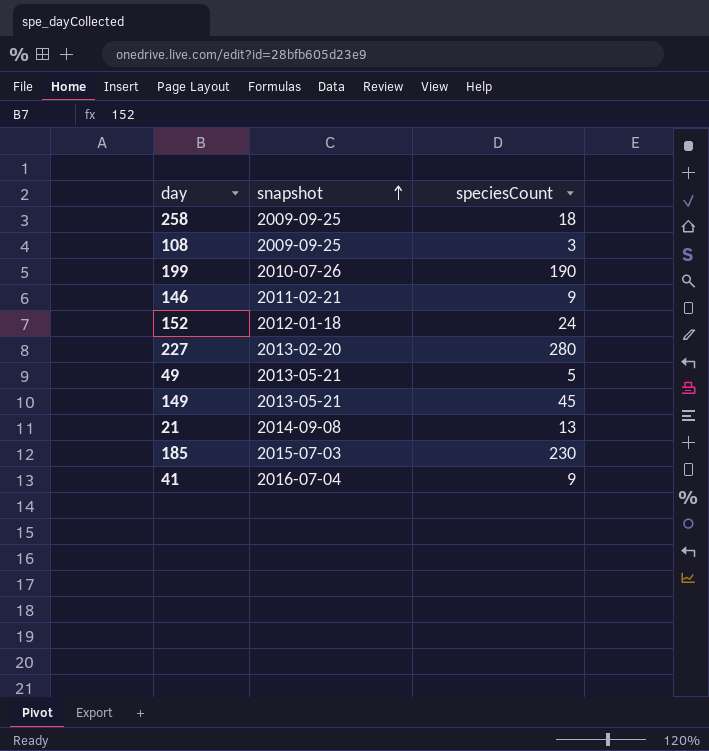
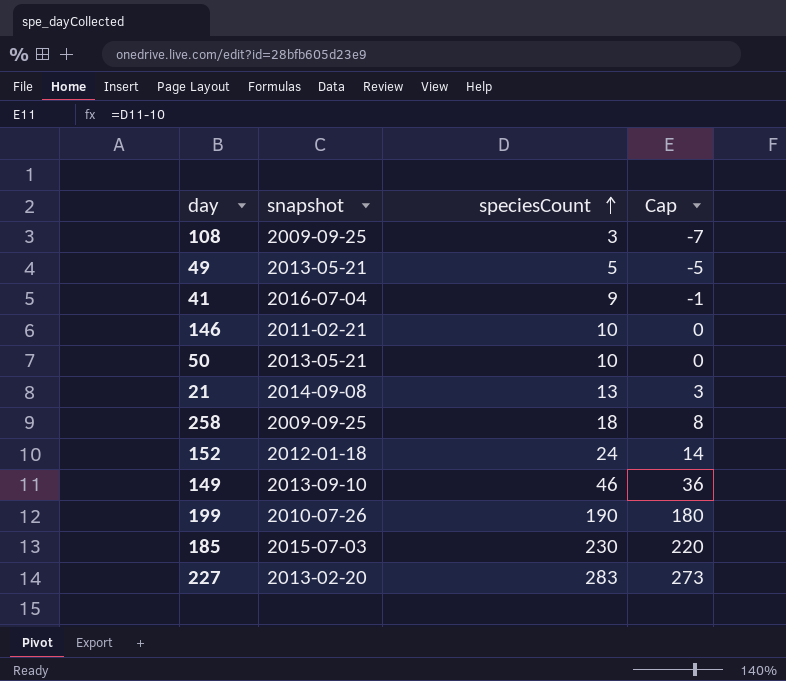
row order: snapshot ascending -> speciesCount ascending
column Cap | formula: none -> [speciesCount] - 10
146 | speciesCount: 9 -> 10
row 50: none -> 2013-05-21 | 10 | 0
149 | snapshot: 2013-05-21 -> 2013-09-10
149 | speciesCount: 45 -> 46
227 | speciesCount: 280 -> 283

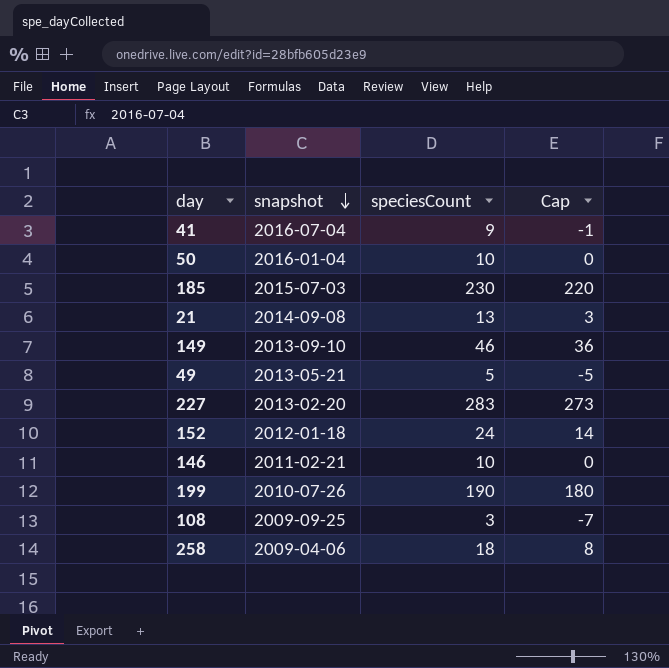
row order: speciesCount ascending -> snapshot descending
50 | snapshot: 2013-05-21 -> 2016-01-04
258 | snapshot: 2009-09-25 -> 2009-04-06

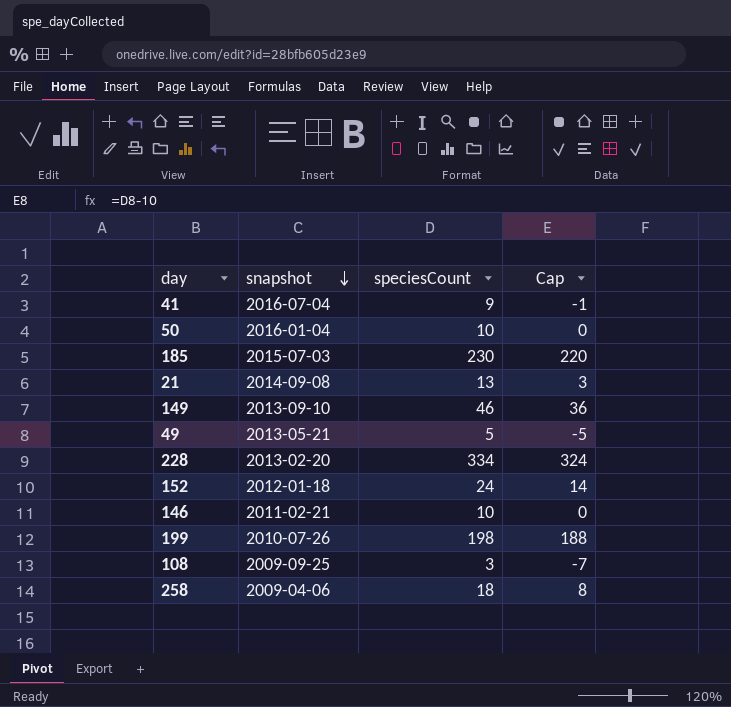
row 227: 2013-02-20 | 283 | 273 -> none
row 228: none -> 2013-02-20 | 334 | 324
199 | speciesCount: 190 -> 198
199 | Cap: 180 -> 188

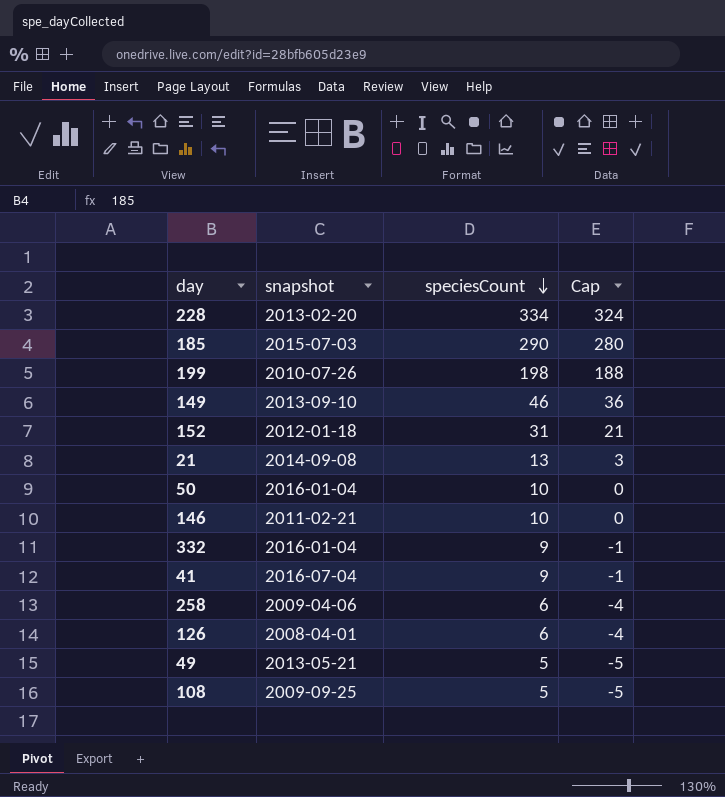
row order: snapshot descending -> speciesCount descending
185 | speciesCount: 230 -> 290
185 | Cap: 220 -> 280
152 | speciesCount: 24 -> 31
152 | Cap: 14 -> 21
row 332: none -> 2016-01-04 | 9 | -1
258 | speciesCount: 18 -> 6
258 | Cap: 8 -> -4
row 126: none -> 2008-04-01 | 6 | -4
108 | speciesCount: 3 -> 5
108 | Cap: -7 -> -5

